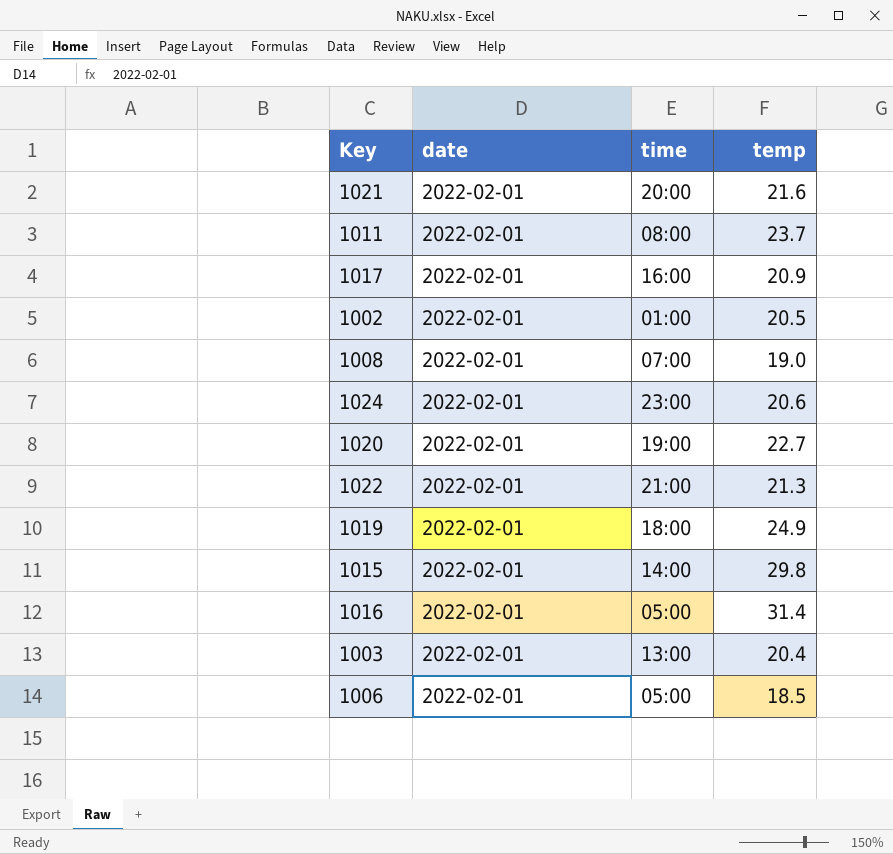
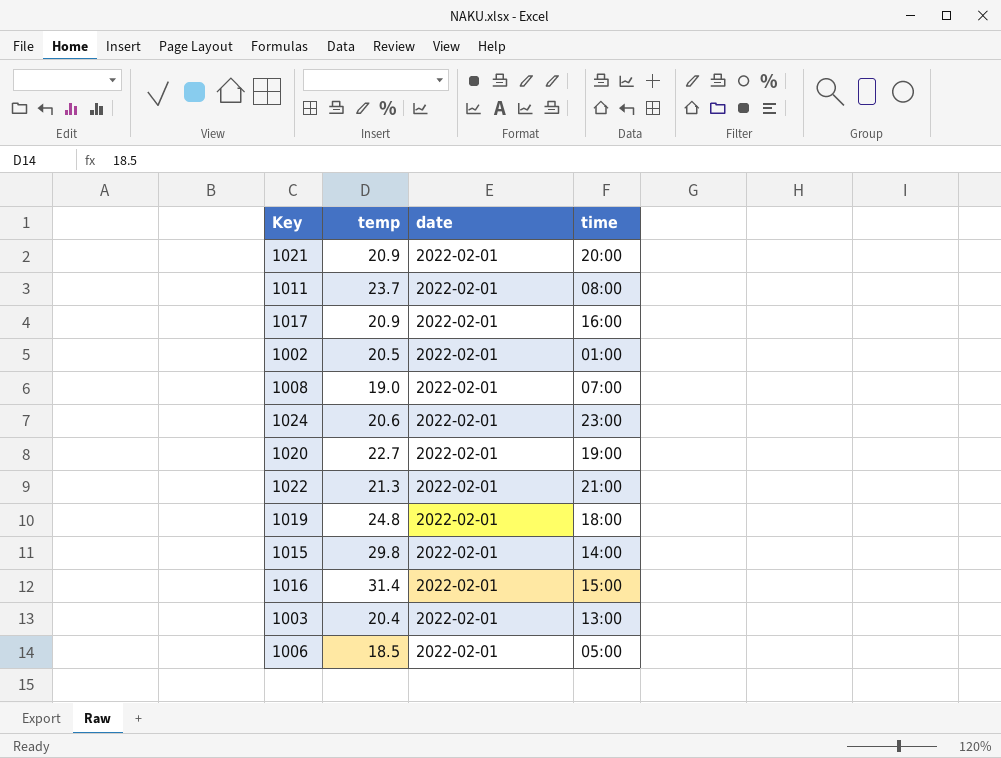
column temp | position: 4 -> 2
1021 | temp: 21.6 -> 20.9
1019 | temp: 24.9 -> 24.8
1016 | time: 05:00 -> 15:00

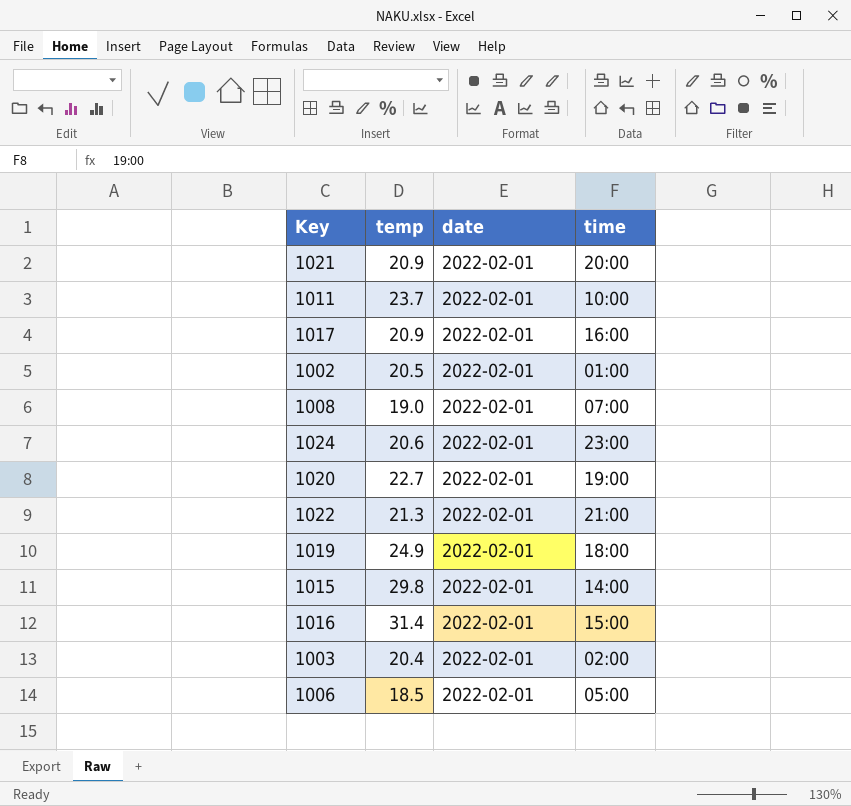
1011 | time: 08:00 -> 10:00
1019 | temp: 24.8 -> 24.9
1003 | time: 13:00 -> 02:00

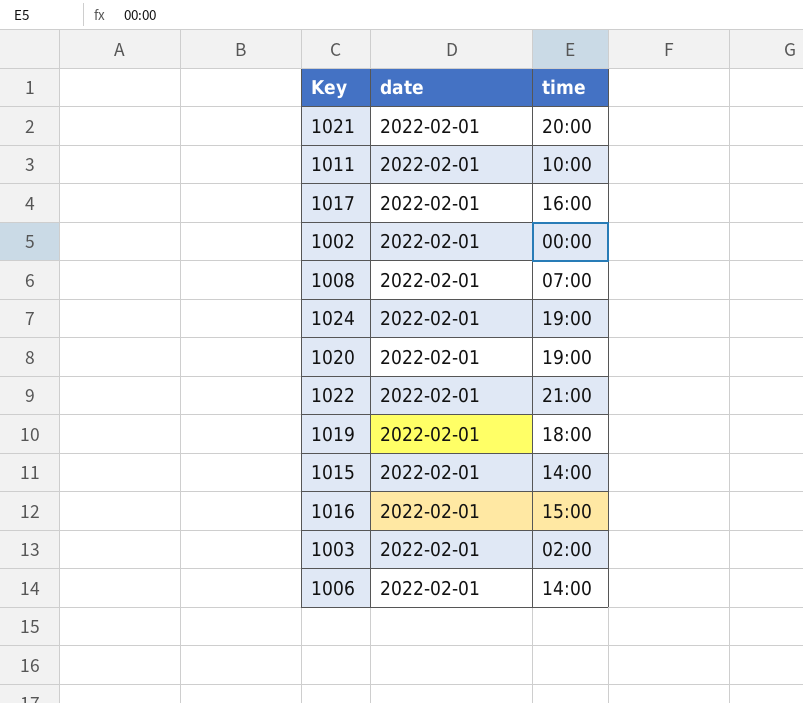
column temp | position: 2 -> none
1002 | time: 01:00 -> 00:00
1024 | time: 23:00 -> 19:00
1006 | time: 05:00 -> 14:00

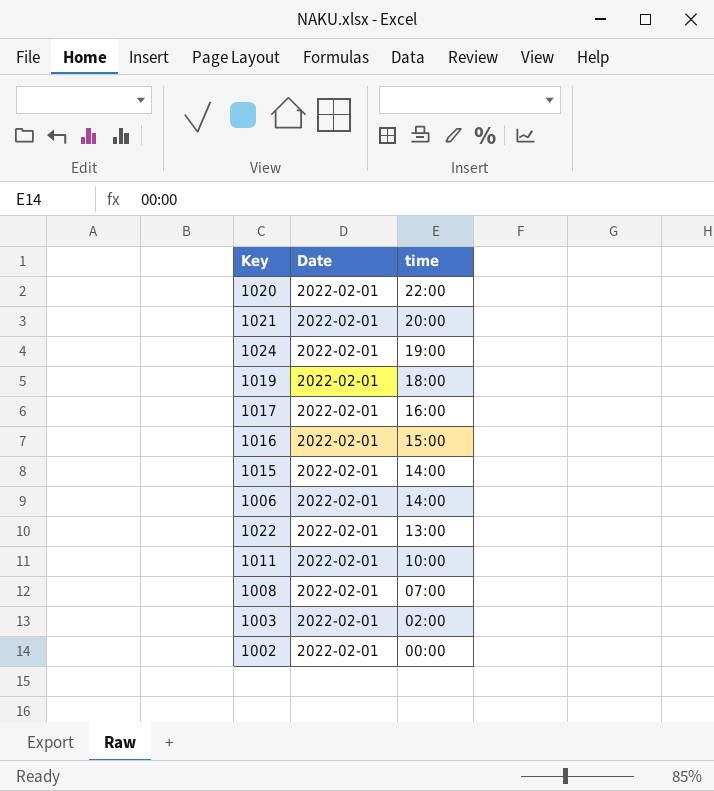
row order: none -> time descending
column name: date -> Date
1020 | time: 19:00 -> 22:00
1022 | time: 21:00 -> 13:00

